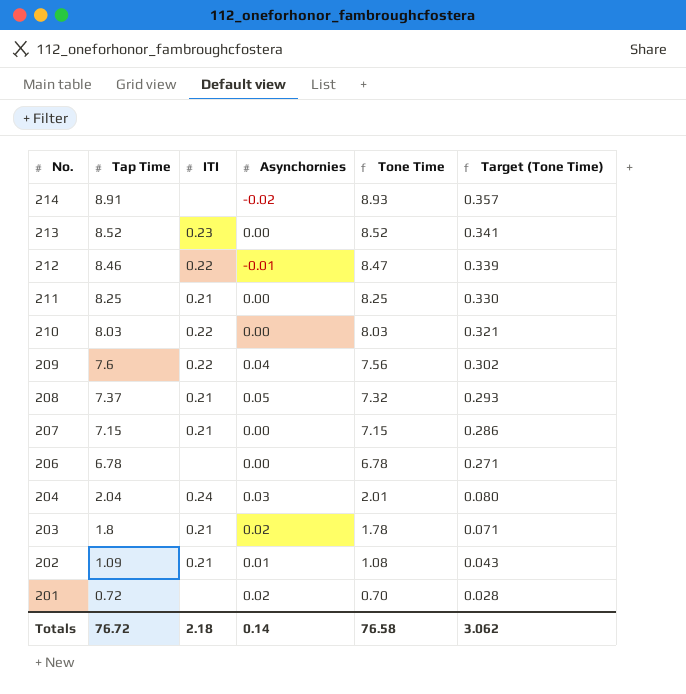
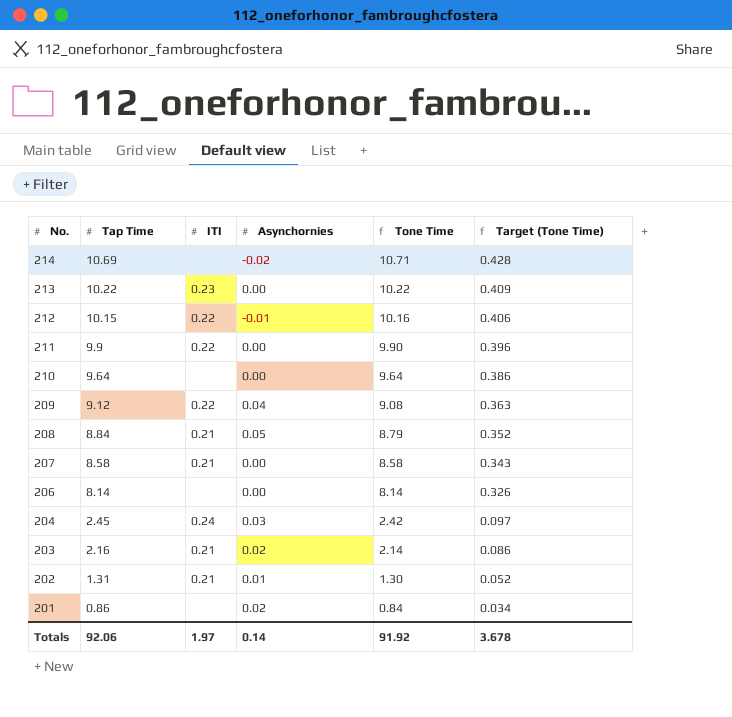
214 | Tap Time: 8.91 -> 10.69
214 | Tone Time: 8.93 -> 10.71
214 | Target (Tone Time): 0.357 -> 0.428
213 | Tap Time: 8.52 -> 10.22
213 | Tone Time: 8.52 -> 10.22
213 | Target (Tone Time): 0.341 -> 0.409
212 | Tap Time: 8.46 -> 10.15
212 | Tone Time: 8.47 -> 10.16
212 | Target (Tone Time): 0.339 -> 0.406
211 | Tap Time: 8.25 -> 9.9
211 | ITI: 0.21 -> 0.22
211 | Tone Time: 8.25 -> 9.90
211 | Target (Tone Time): 0.330 -> 0.396
210 | Tap Time: 8.03 -> 9.64
210 | ITI: 0.22 -> none
210 | Tone Time: 8.03 -> 9.64
210 | Target (Tone Time): 0.321 -> 0.386
209 | Tap Time: 7.6 -> 9.12
209 | Tone Time: 7.56 -> 9.08
209 | Target (Tone Time): 0.302 -> 0.363
208 | Tap Time: 7.37 -> 8.84
208 | Tone Time: 7.32 -> 8.79
208 | Target (Tone Time): 0.293 -> 0.352
207 | Tap Time: 7.15 -> 8.58
207 | Tone Time: 7.15 -> 8.58
207 | Target (Tone Time): 0.286 -> 0.343
206 | Tap Time: 6.78 -> 8.14
206 | Tone Time: 6.78 -> 8.14
206 | Target (Tone Time): 0.271 -> 0.326
204 | Tap Time: 2.04 -> 2.45
204 | Tone Time: 2.01 -> 2.42
204 | Target (Tone Time): 0.080 -> 0.097
203 | Tap Time: 1.8 -> 2.16
203 | Tone Time: 1.78 -> 2.14
203 | Target (Tone Time): 0.071 -> 0.086
202 | Tap Time: 1.09 -> 1.31
202 | Tone Time: 1.08 -> 1.30
202 | Target (Tone Time): 0.043 -> 0.052
201 | Tap Time: 0.72 -> 0.86
201 | Tone Time: 0.70 -> 0.84
201 | Target (Tone Time): 0.028 -> 0.034
Totals | Tap Time: 76.72 -> 92.06
Totals | ITI: 2.18 -> 1.97
Totals | Tone Time: 76.58 -> 91.92
Totals | Target (Tone Time): 3.062 -> 3.678

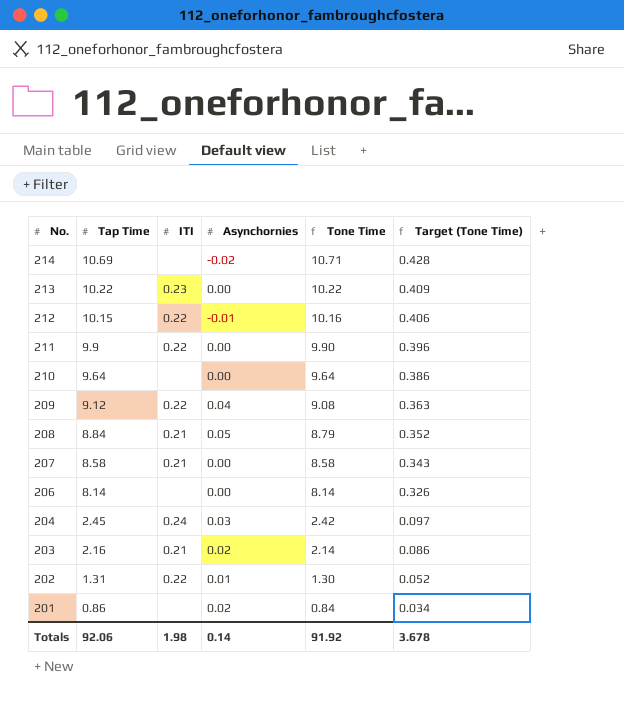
202 | ITI: 0.21 -> 0.22
Totals | ITI: 1.97 -> 1.98

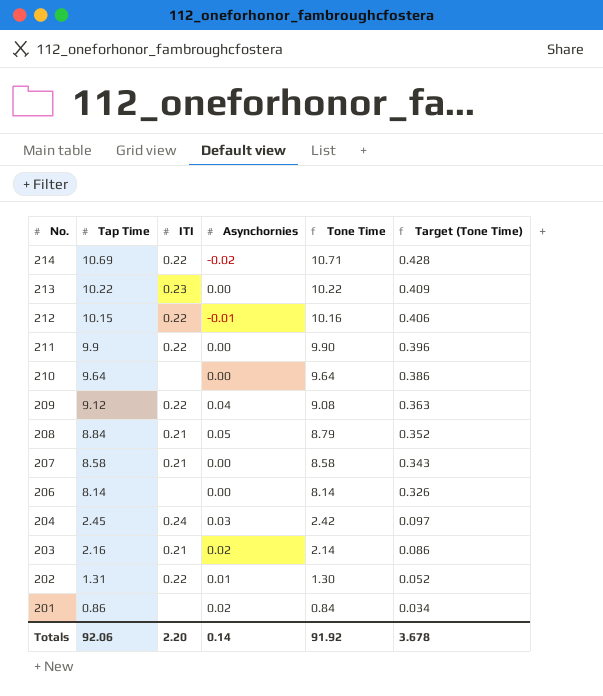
214 | ITI: none -> 0.22
Totals | ITI: 1.98 -> 2.20

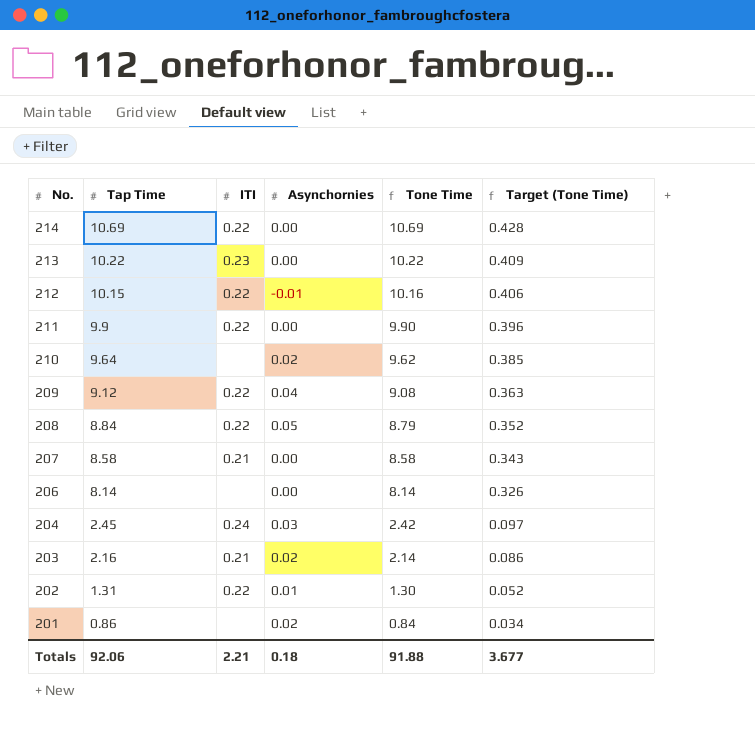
214 | Asynchornies: -0.02 -> 0.00
214 | Tone Time: 10.71 -> 10.69
210 | Asynchornies: 0.00 -> 0.02
210 | Tone Time: 9.64 -> 9.62
210 | Target (Tone Time): 0.386 -> 0.385
208 | ITI: 0.21 -> 0.22
Totals | ITI: 2.20 -> 2.21
Totals | Asynchornies: 0.14 -> 0.18
Totals | Tone Time: 91.92 -> 91.88
Totals | Target (Tone Time): 3.678 -> 3.677

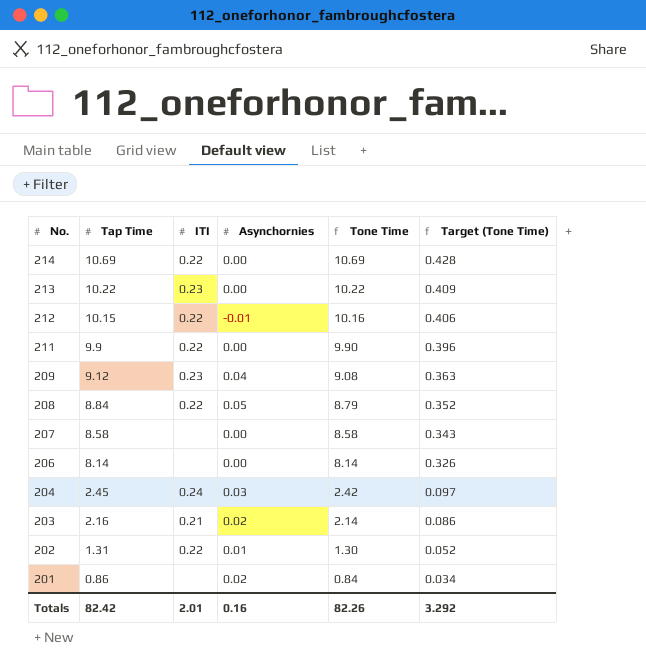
row 210: 9.64 | none | 0.02 | 9.62 | 0.385 -> none
209 | ITI: 0.22 -> 0.23
207 | ITI: 0.21 -> none
Totals | Tap Time: 92.06 -> 82.42
Totals | ITI: 2.21 -> 2.01
Totals | Asynchornies: 0.18 -> 0.16
Totals | Tone Time: 91.88 -> 82.26
Totals | Target (Tone Time): 3.677 -> 3.292

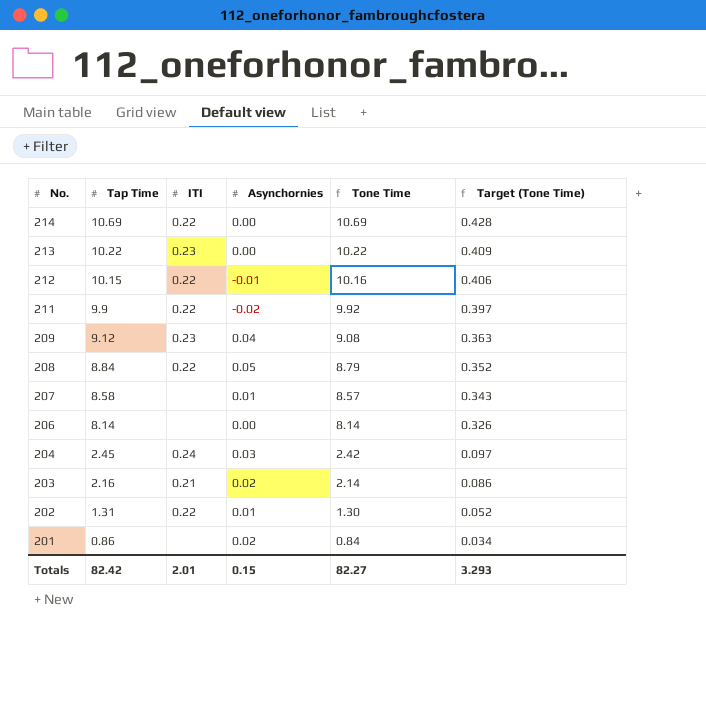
211 | Asynchornies: 0.00 -> -0.02
211 | Tone Time: 9.90 -> 9.92
211 | Target (Tone Time): 0.396 -> 0.397
207 | Asynchornies: 0.00 -> 0.01
207 | Tone Time: 8.58 -> 8.57
Totals | Asynchornies: 0.16 -> 0.15
Totals | Tone Time: 82.26 -> 82.27
Totals | Target (Tone Time): 3.292 -> 3.293

